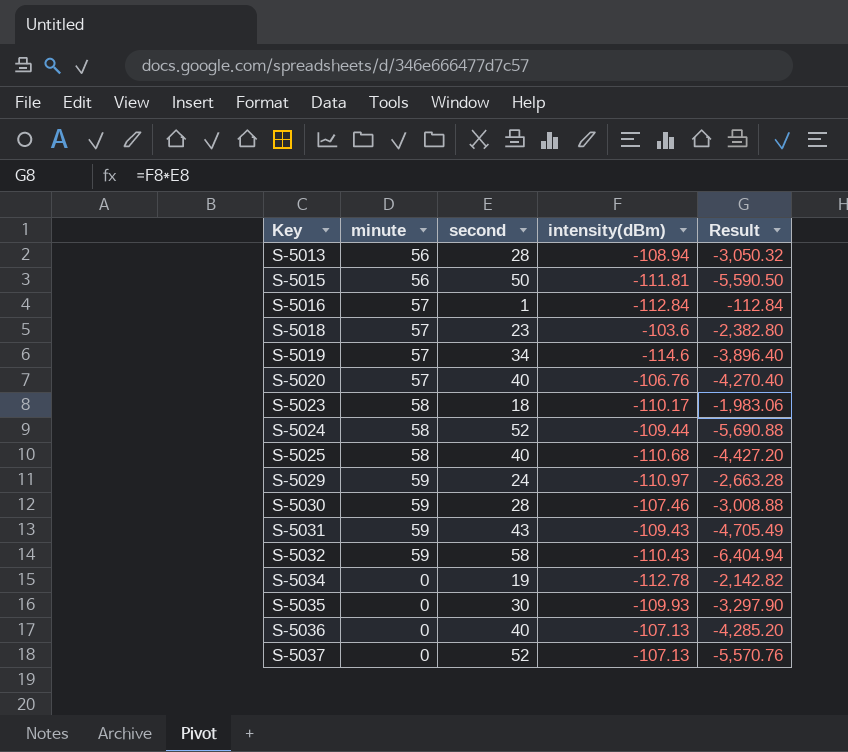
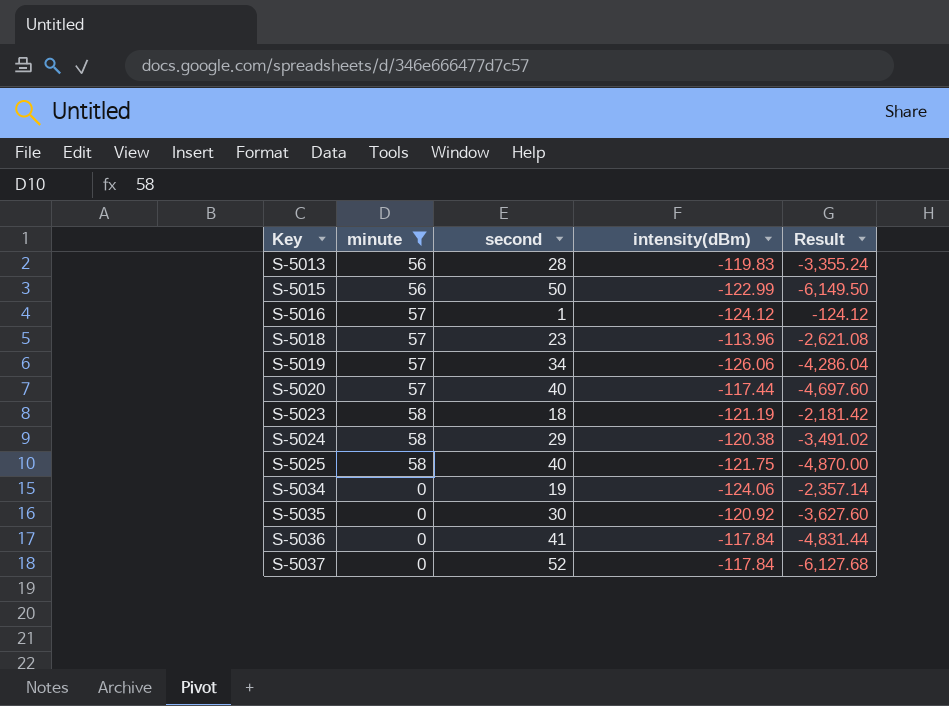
filter: none -> minute != 59
S-5013 | intensity(dBm): -108.94 -> -119.83
S-5013 | Result: -3,050.32 -> -3,355.24
S-5015 | intensity(dBm): -111.81 -> -122.99
S-5015 | Result: -5,590.50 -> -6,149.50
S-5016 | intensity(dBm): -112.84 -> -124.12
S-5016 | Result: -112.84 -> -124.12
S-5018 | intensity(dBm): -103.6 -> -113.96
S-5018 | Result: -2,382.80 -> -2,621.08
S-5019 | intensity(dBm): -114.6 -> -126.06
S-5019 | Result: -3,896.40 -> -4,286.04
S-5020 | intensity(dBm): -106.76 -> -117.44
S-5020 | Result: -4,270.40 -> -4,697.60
S-5023 | intensity(dBm): -110.17 -> -121.19
S-5023 | Result: -1,983.06 -> -2,181.42
S-5024 | second: 52 -> 29
S-5024 | intensity(dBm): -109.44 -> -120.38
S-5024 | Result: -5,690.88 -> -3,491.02
S-5025 | intensity(dBm): -110.68 -> -121.75
S-5025 | Result: -4,427.20 -> -4,870.00
S-5034 | intensity(dBm): -112.78 -> -124.06
S-5034 | Result: -2,142.82 -> -2,357.14
S-5035 | intensity(dBm): -109.93 -> -120.92
S-5035 | Result: -3,297.90 -> -3,627.60
S-5036 | second: 40 -> 41
S-5036 | intensity(dBm): -107.13 -> -117.84
S-5036 | Result: -4,285.20 -> -4,831.44
S-5037 | intensity(dBm): -107.13 -> -117.84
S-5037 | Result: -5,570.76 -> -6,127.68

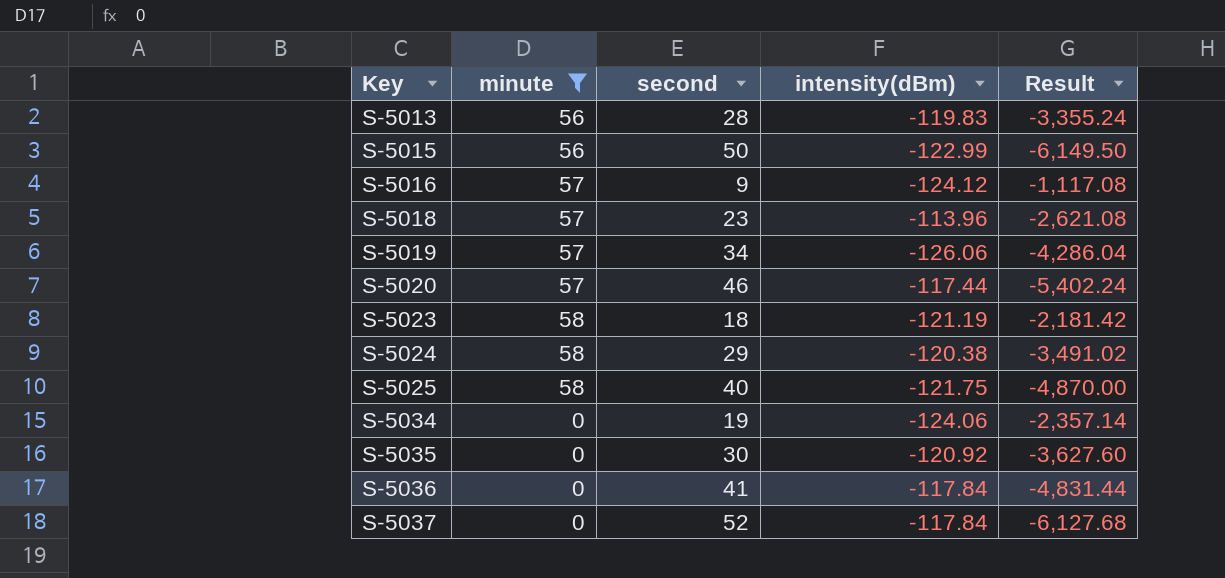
S-5016 | second: 1 -> 9
S-5016 | Result: -124.12 -> -1,117.08
S-5020 | second: 40 -> 46
S-5020 | Result: -4,697.60 -> -5,402.24

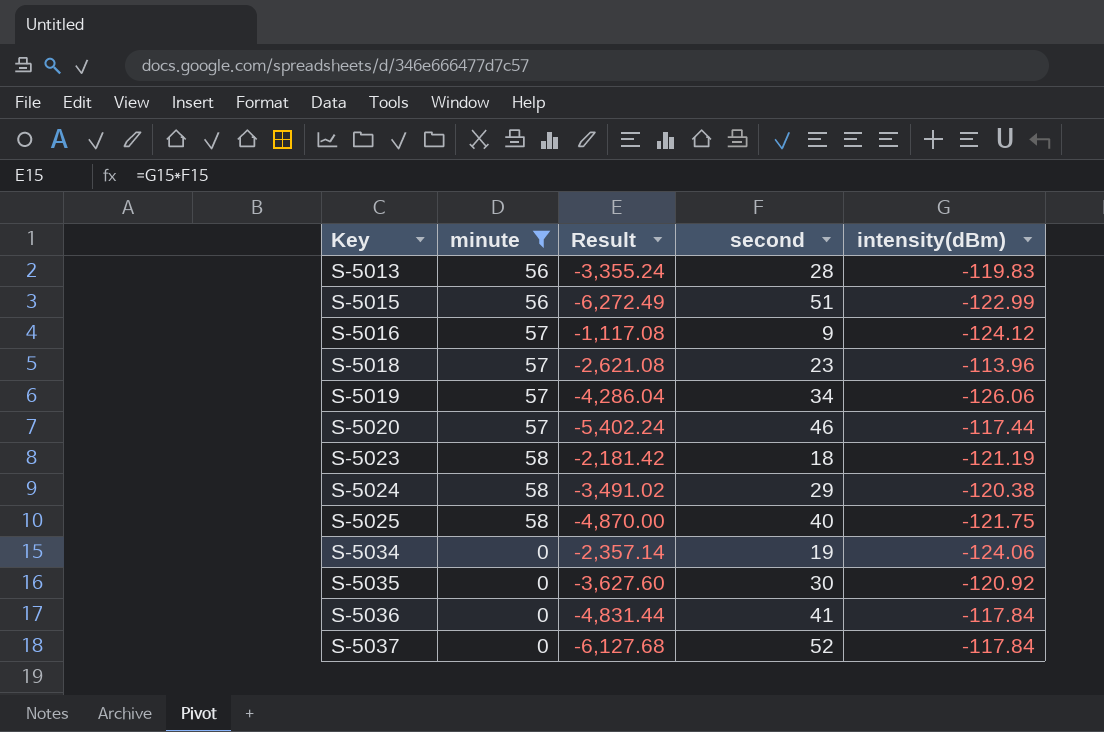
column Result | position: 5 -> 3
S-5015 | Result: -6,149.50 -> -6,272.49
S-5015 | second: 50 -> 51

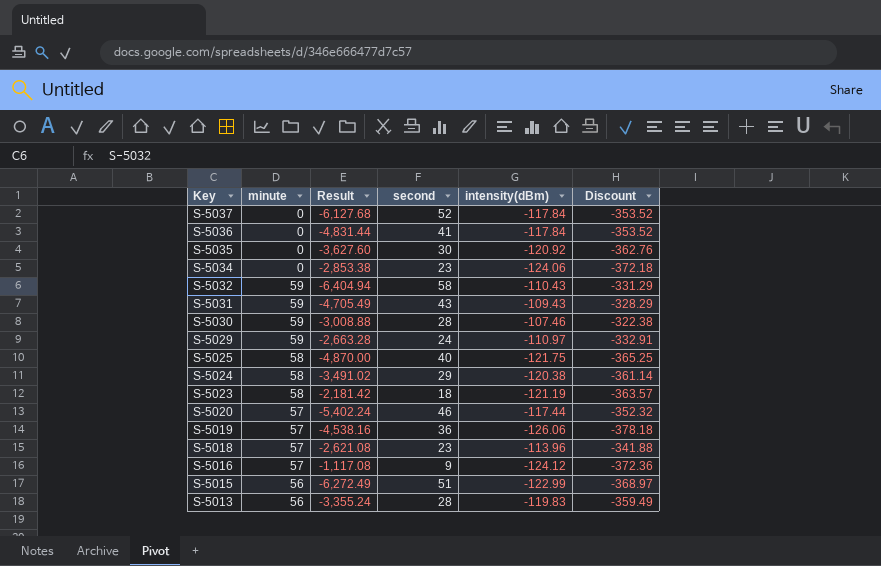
filter: minute != 59 -> none
row order: Key ascending -> Key descending
column Discount | formula: none -> [intensity(dBm)] * 3
S-5034 | Result: -2,357.14 -> -2,853.38
S-5034 | second: 19 -> 23
S-5019 | Result: -4,286.04 -> -4,538.16
S-5019 | second: 34 -> 36

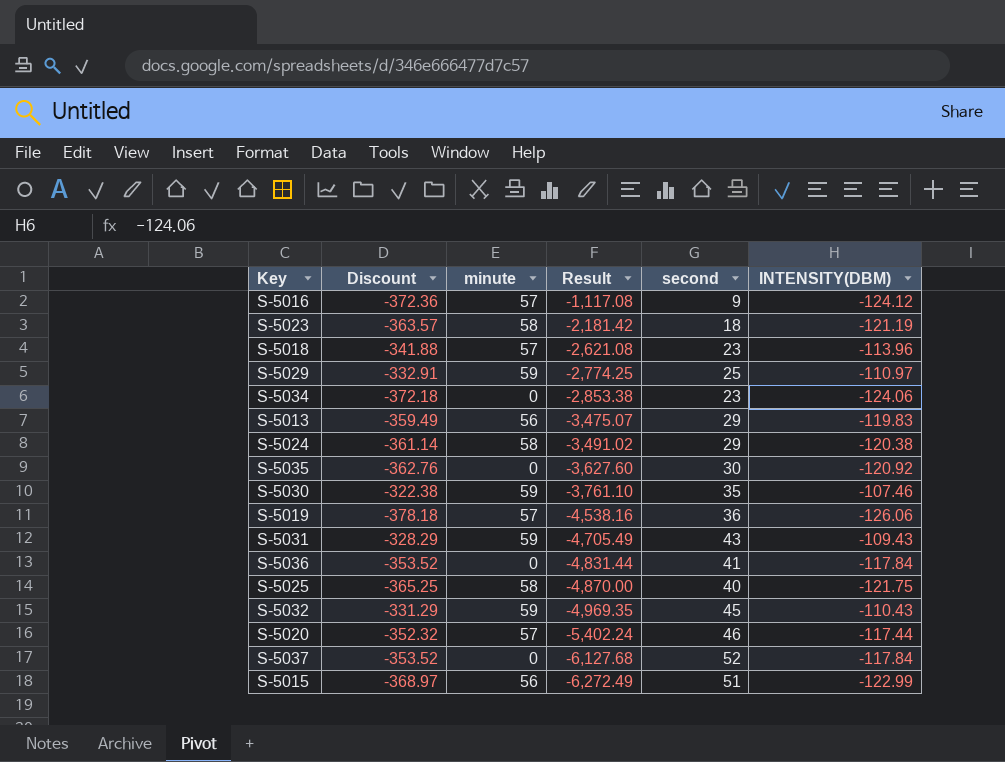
row order: Key descending -> Result descending
column Discount | position: 6 -> 2
column name: intensity(dBm) -> INTENSITY(DBM)
S-5029 | Result: -2,663.28 -> -2,774.25
S-5029 | second: 24 -> 25
S-5013 | Result: -3,355.24 -> -3,475.07
S-5013 | second: 28 -> 29
S-5030 | Result: -3,008.88 -> -3,761.10
S-5030 | second: 28 -> 35
S-5032 | Result: -6,404.94 -> -4,969.35
S-5032 | second: 58 -> 45

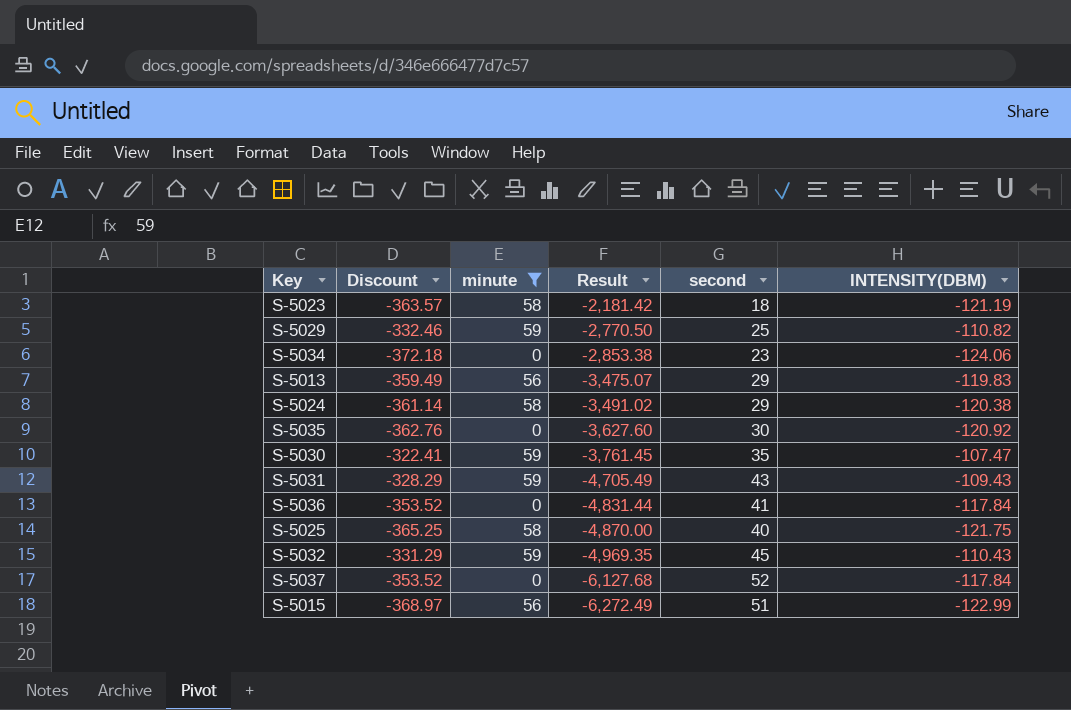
filter: none -> minute != 57
S-5029 | Discount: -332.91 -> -332.46
S-5029 | Result: -2,774.25 -> -2,770.50
S-5029 | INTENSITY(DBM): -110.97 -> -110.82
S-5030 | Discount: -322.38 -> -322.41
S-5030 | Result: -3,761.10 -> -3,761.45
S-5030 | INTENSITY(DBM): -107.46 -> -107.47

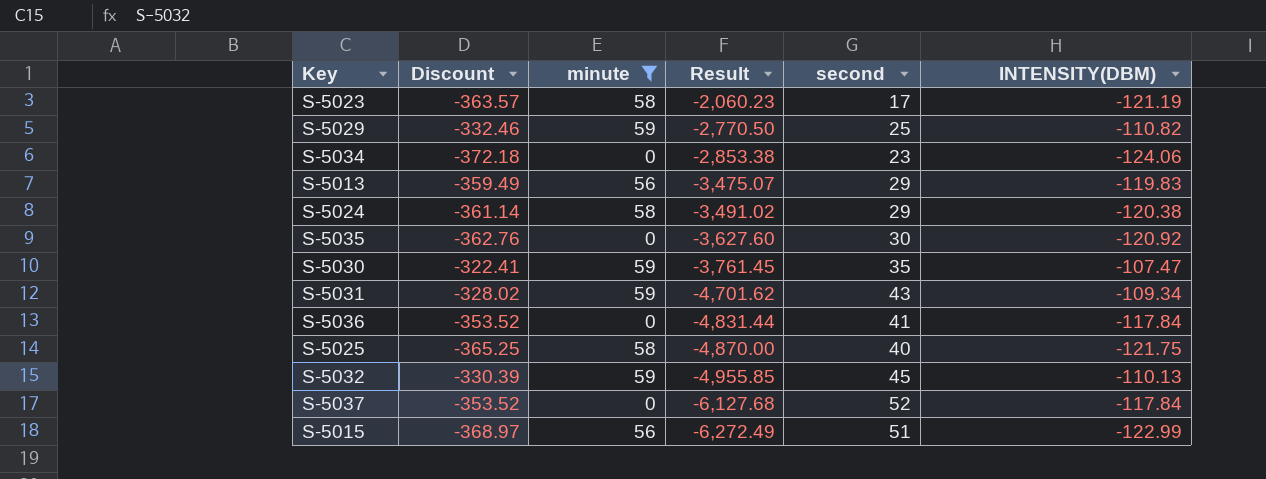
S-5023 | Result: -2,181.42 -> -2,060.23
S-5023 | second: 18 -> 17
S-5031 | Discount: -328.29 -> -328.02
S-5031 | Result: -4,705.49 -> -4,701.62
S-5031 | INTENSITY(DBM): -109.43 -> -109.34
S-5032 | Discount: -331.29 -> -330.39
S-5032 | Result: -4,969.35 -> -4,955.85
S-5032 | INTENSITY(DBM): -110.43 -> -110.13

